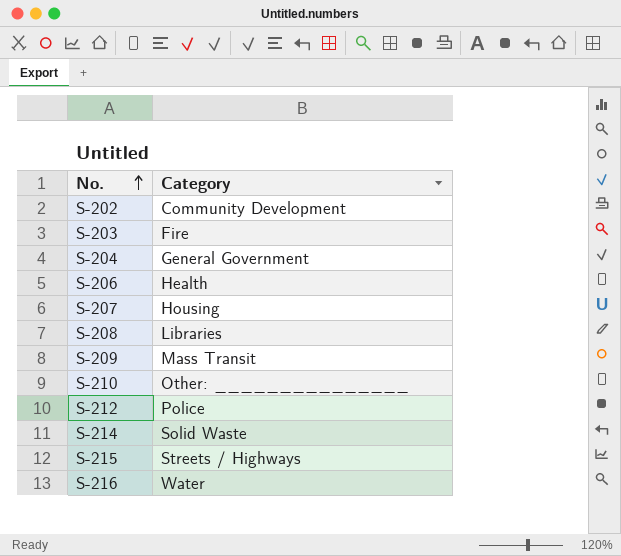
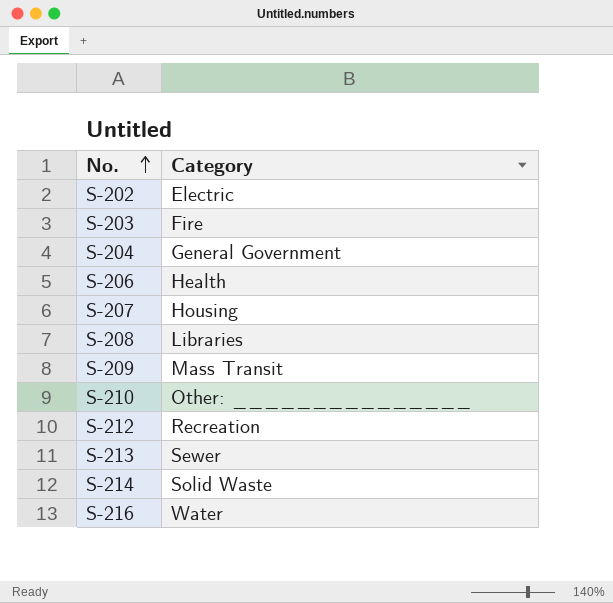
row S-215: Streets / Highways -> none
S-202 | Category: Community Development -> Electric
S-212 | Category: Police -> Recreation
row S-213: none -> Sewer

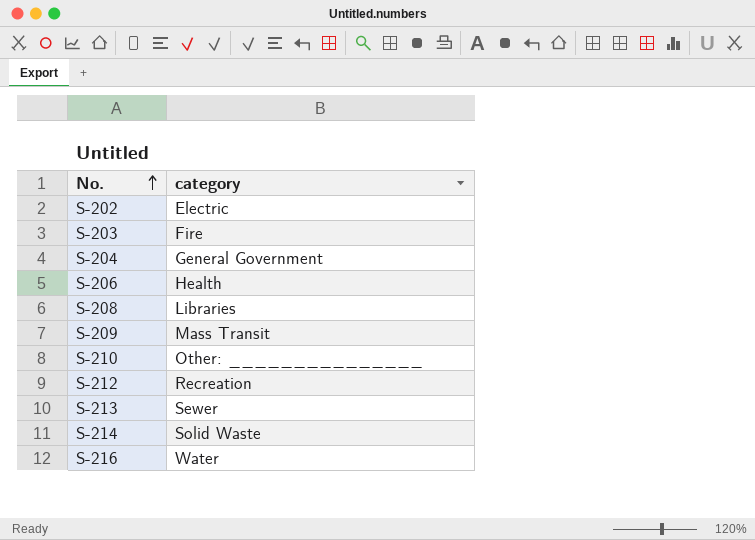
column name: Category -> category
row S-207: Housing -> none

